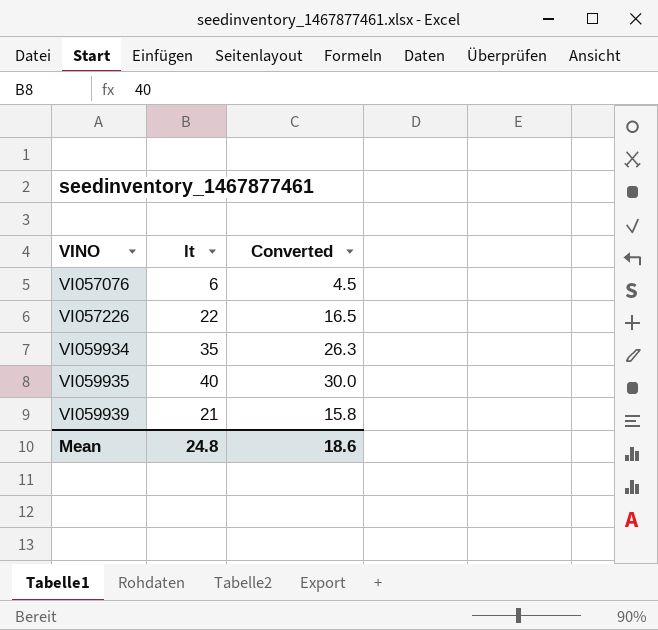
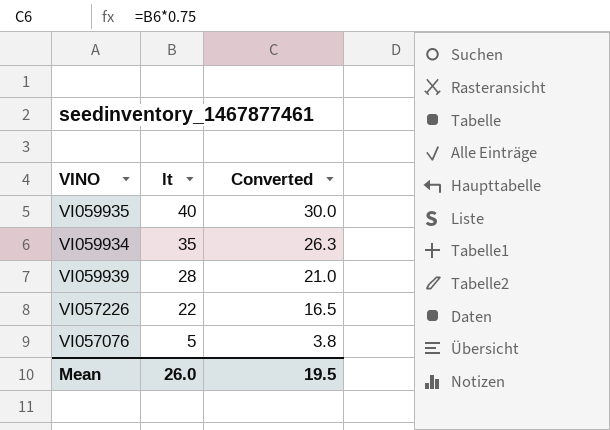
row order: VINO ascending -> lt descending
VI059939 | lt: 21 -> 28
VI059939 | Converted: 15.8 -> 21.0
VI057076 | lt: 6 -> 5
VI057076 | Converted: 4.5 -> 3.8
Mean | lt: 24.8 -> 26.0
Mean | Converted: 18.6 -> 19.5

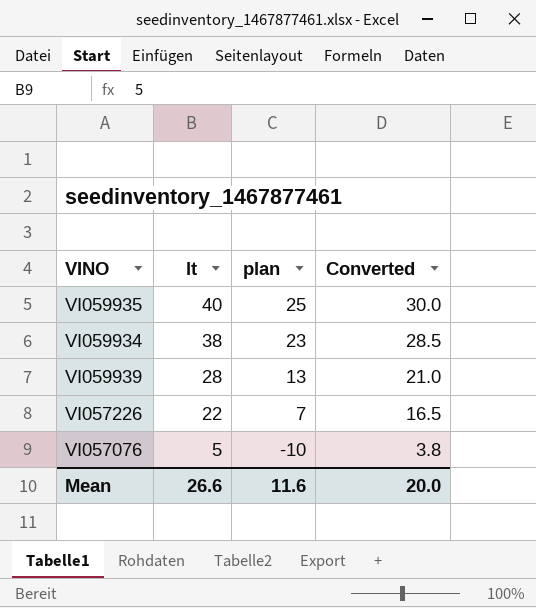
column plan | formula: none -> [lt] - 15
VI059934 | lt: 35 -> 38
VI059934 | Converted: 26.3 -> 28.5
Mean | lt: 26.0 -> 26.6
Mean | Converted: 19.5 -> 20.0

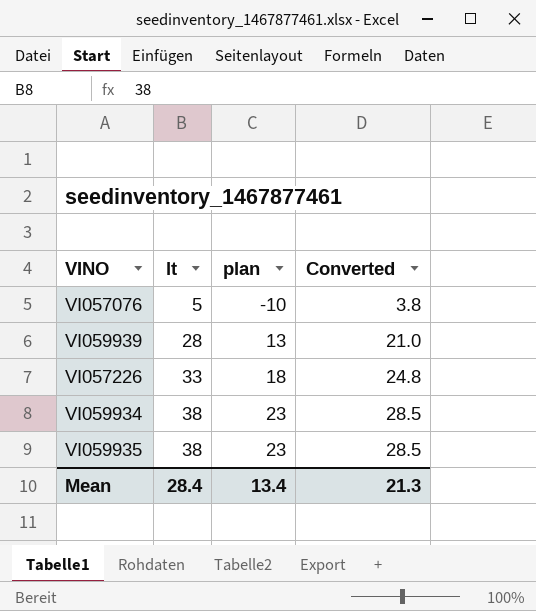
row order: lt descending -> lt ascending
VI057226 | lt: 22 -> 33
VI057226 | plan: 7 -> 18
VI057226 | Converted: 16.5 -> 24.8
VI059935 | lt: 40 -> 38
VI059935 | plan: 25 -> 23
VI059935 | Converted: 30.0 -> 28.5
Mean | lt: 26.6 -> 28.4
Mean | plan: 11.6 -> 13.4
Mean | Converted: 20.0 -> 21.3

